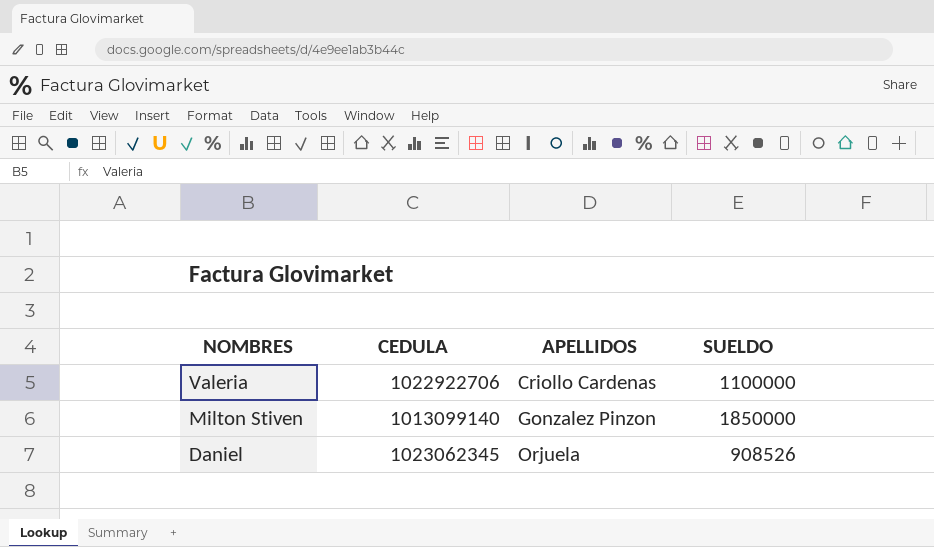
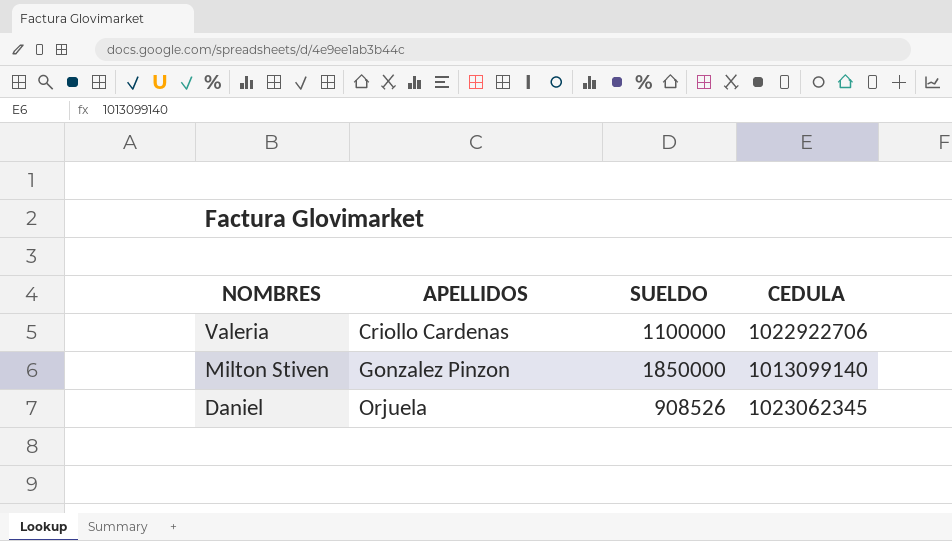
column CEDULA | position: 2 -> 4

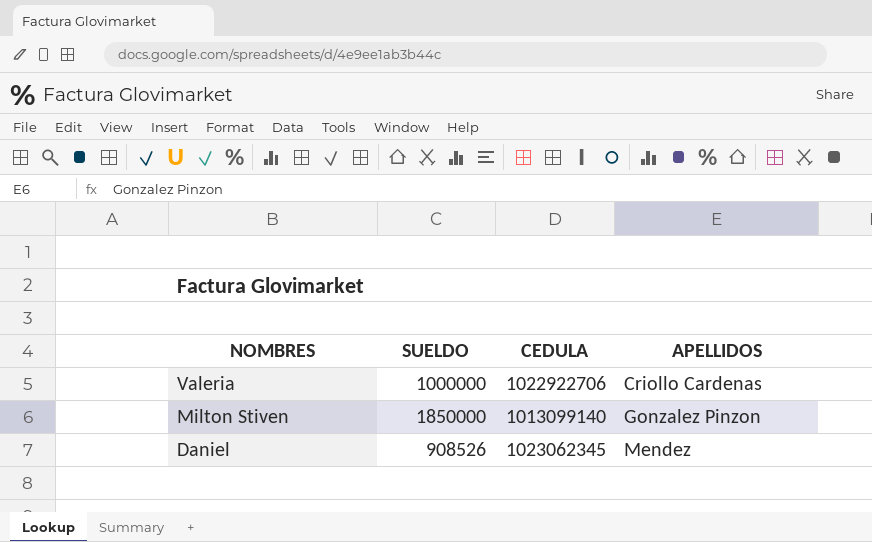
column APELLIDOS | position: 2 -> 4
Valeria | SUELDO: 1100000 -> 1000000
Daniel | APELLIDOS: Orjuela -> Mendez

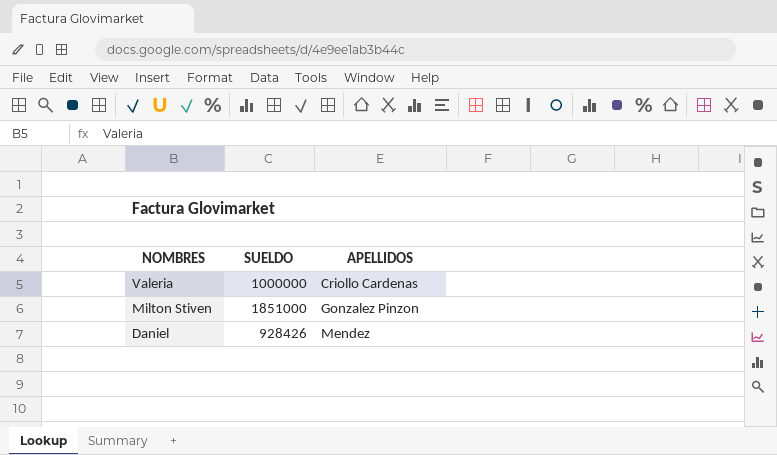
column CEDULA | position: 3 -> none
Milton Stiven | SUELDO: 1850000 -> 1851000
Daniel | SUELDO: 908526 -> 928426

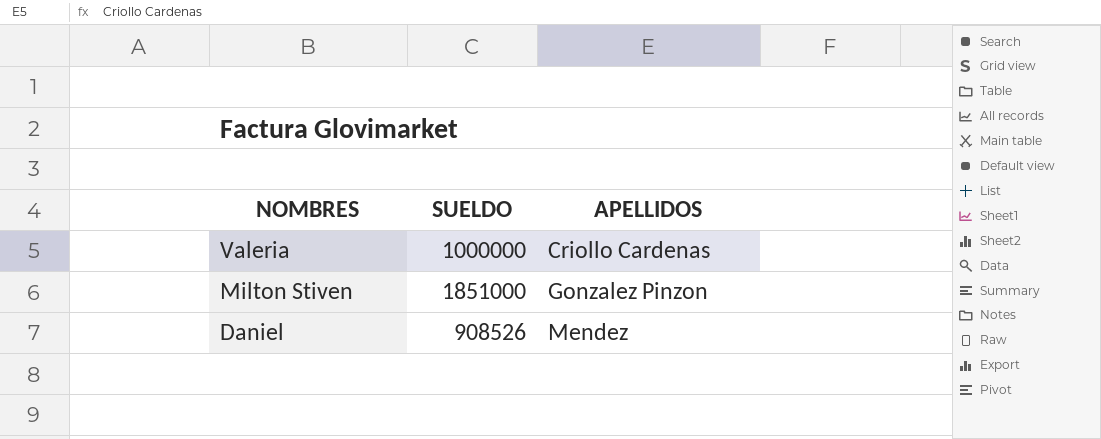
Daniel | SUELDO: 928426 -> 908526

